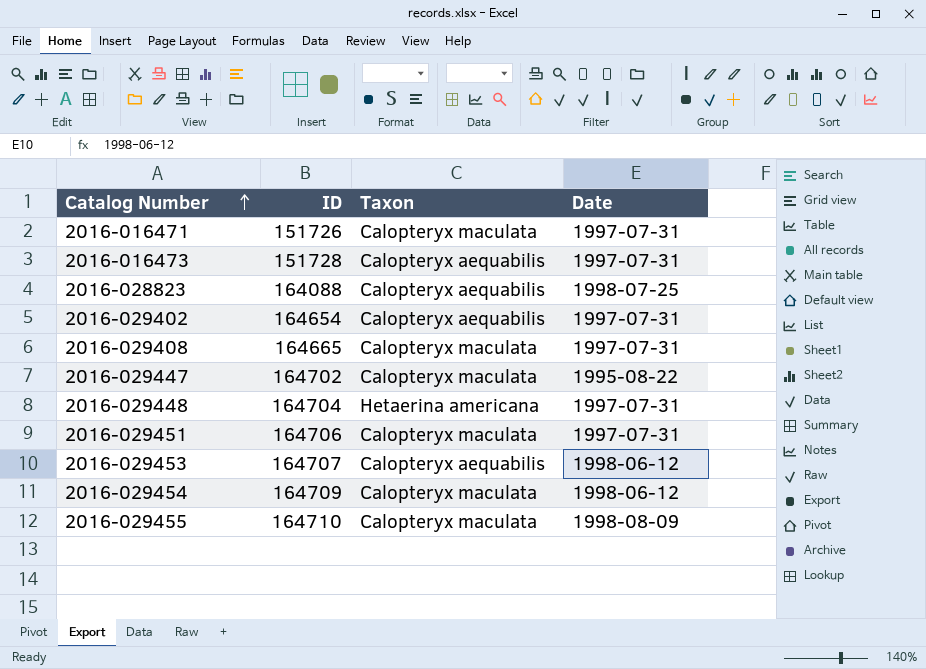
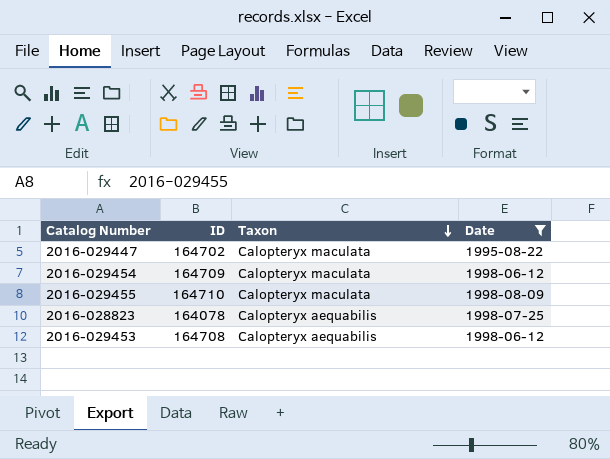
filter: none -> Date != 1997-07-31
row order: Catalog Number ascending -> Taxon descending
2016-028823 | ID: 164088 -> 164078
2016-029453 | ID: 164707 -> 164708

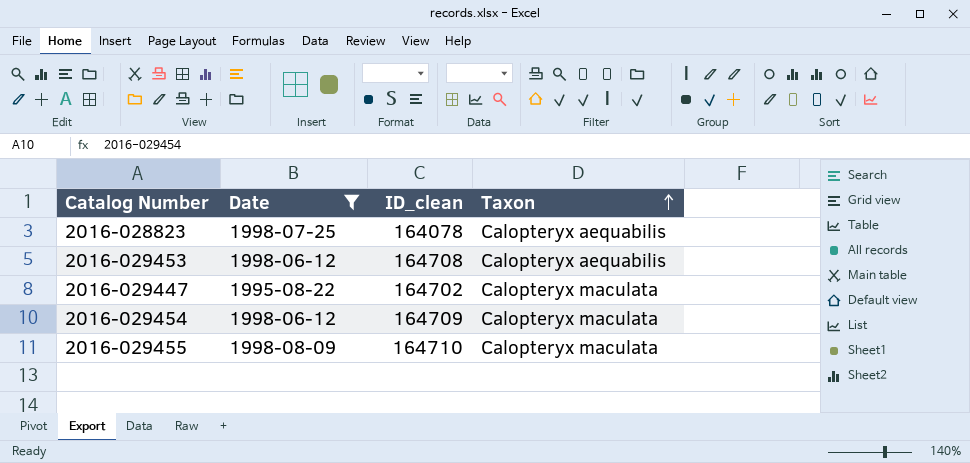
row order: Taxon descending -> Taxon ascending
column Date | position: 4 -> 2
column name: ID -> ID_clean

